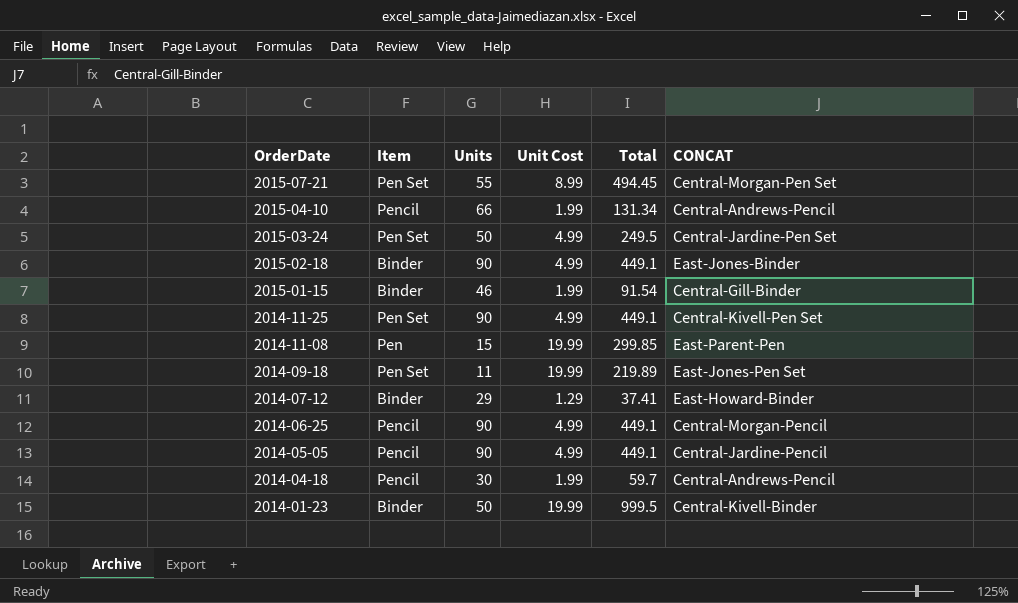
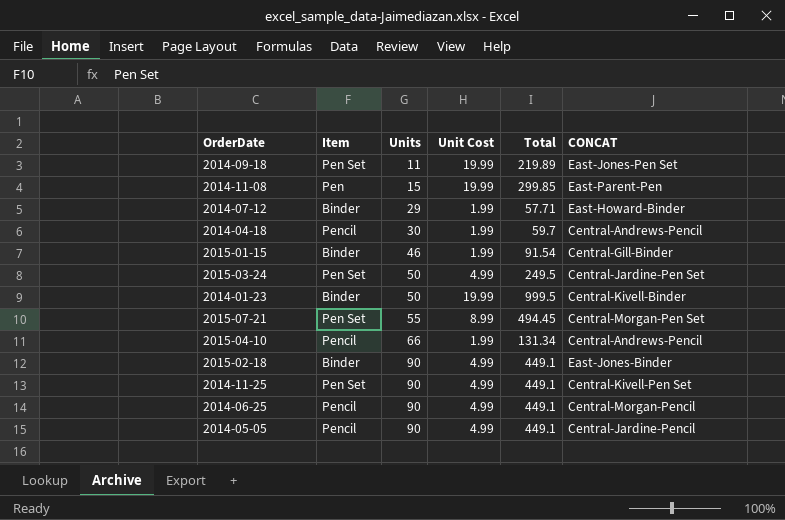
row order: OrderDate descending -> Units ascending
2014-07-12 | Unit Cost: 1.29 -> 1.99
2014-07-12 | Total: 37.41 -> 57.71

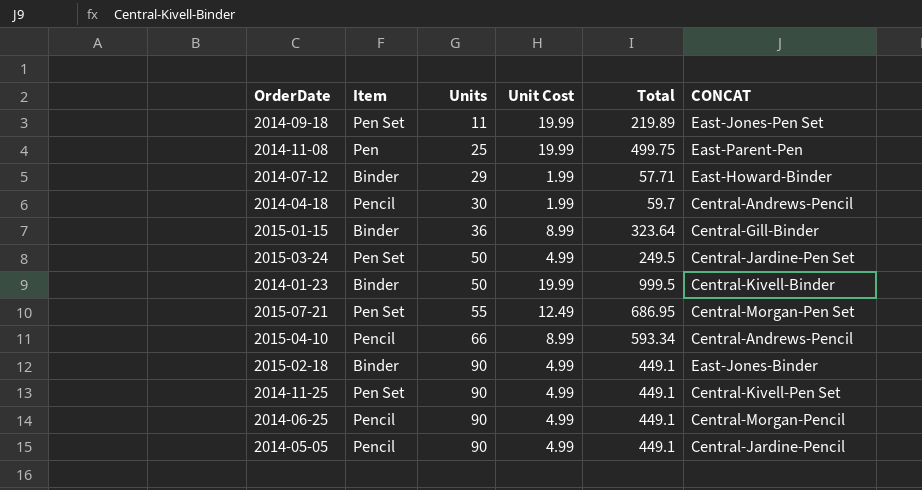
2014-11-08 | Units: 15 -> 25
2014-11-08 | Total: 299.85 -> 499.75
2015-01-15 | Units: 46 -> 36
2015-01-15 | Unit Cost: 1.99 -> 8.99
2015-01-15 | Total: 91.54 -> 323.64
2015-07-21 | Unit Cost: 8.99 -> 12.49
2015-07-21 | Total: 494.45 -> 686.95
2015-04-10 | Unit Cost: 1.99 -> 8.99
2015-04-10 | Total: 131.34 -> 593.34

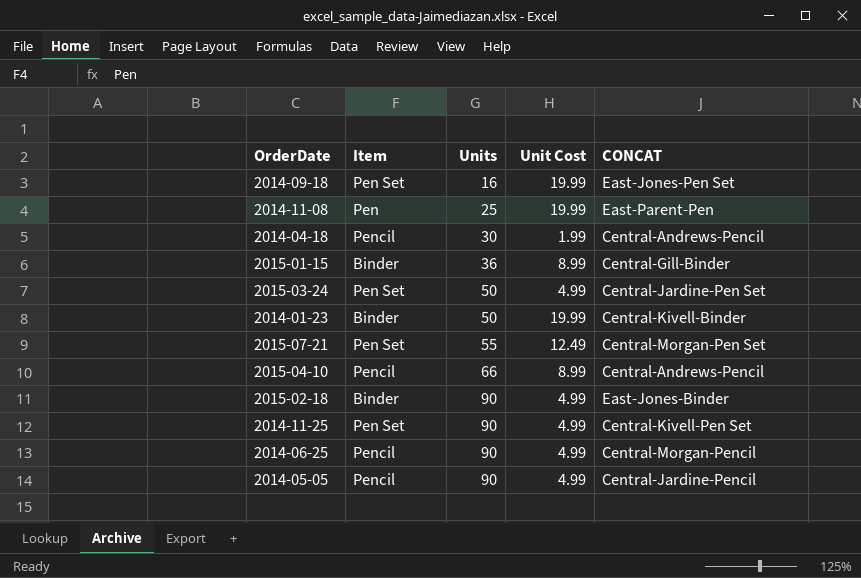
column Total | formula: [Units] * [Unit Cost] -> none
row 2014-07-12: Binder | 29 | 1.99 | 57.71 | East-Howard-Binder -> none
2014-09-18 | Units: 11 -> 16

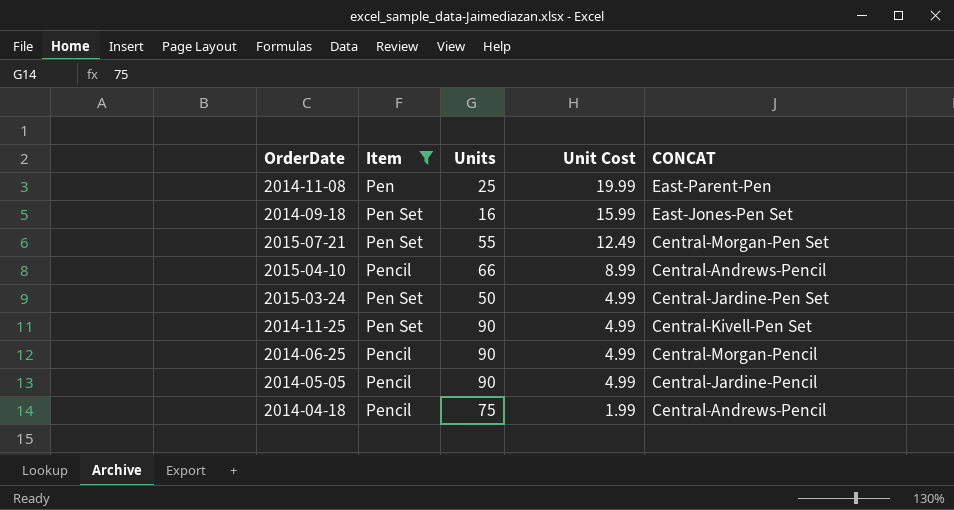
filter: none -> Item != Binder
row order: Units ascending -> Unit Cost descending
2014-09-18 | Unit Cost: 19.99 -> 15.99
2014-04-18 | Units: 30 -> 75

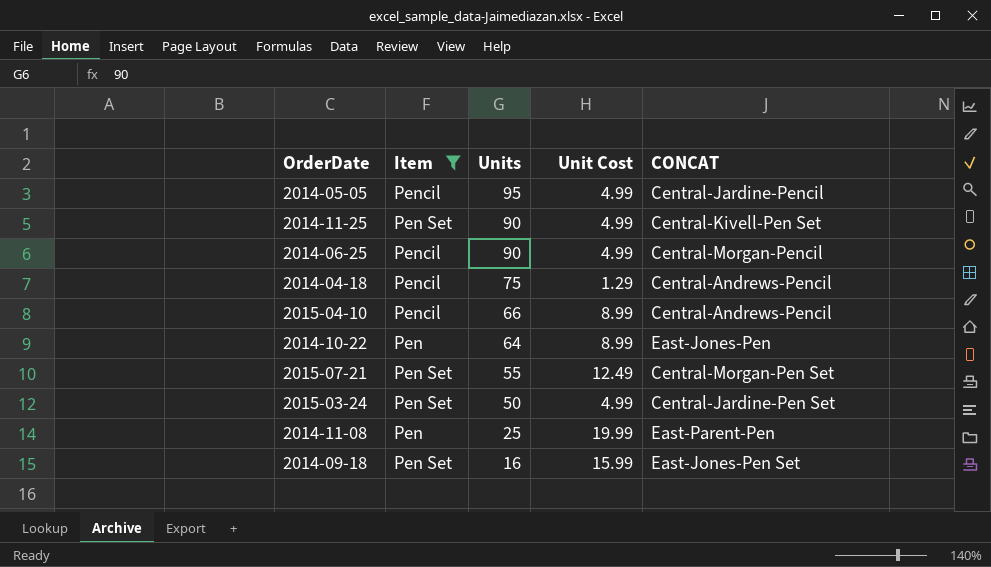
row order: Unit Cost descending -> Units descending
2014-05-05 | Units: 90 -> 95
2014-04-18 | Unit Cost: 1.99 -> 1.29
row 2014-10-22: none -> Pen | 64 | 8.99 | East-Jones-Pen

